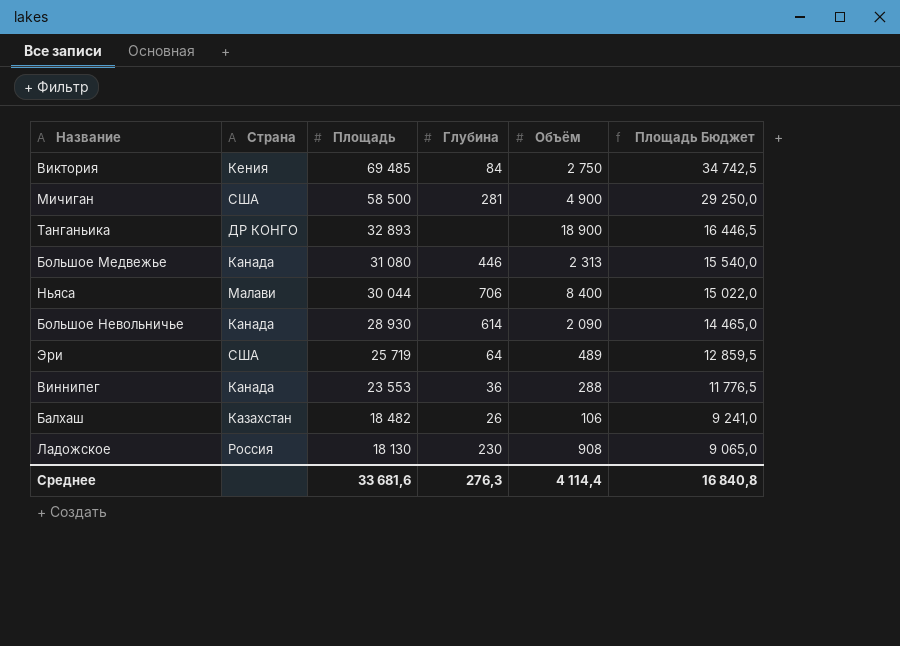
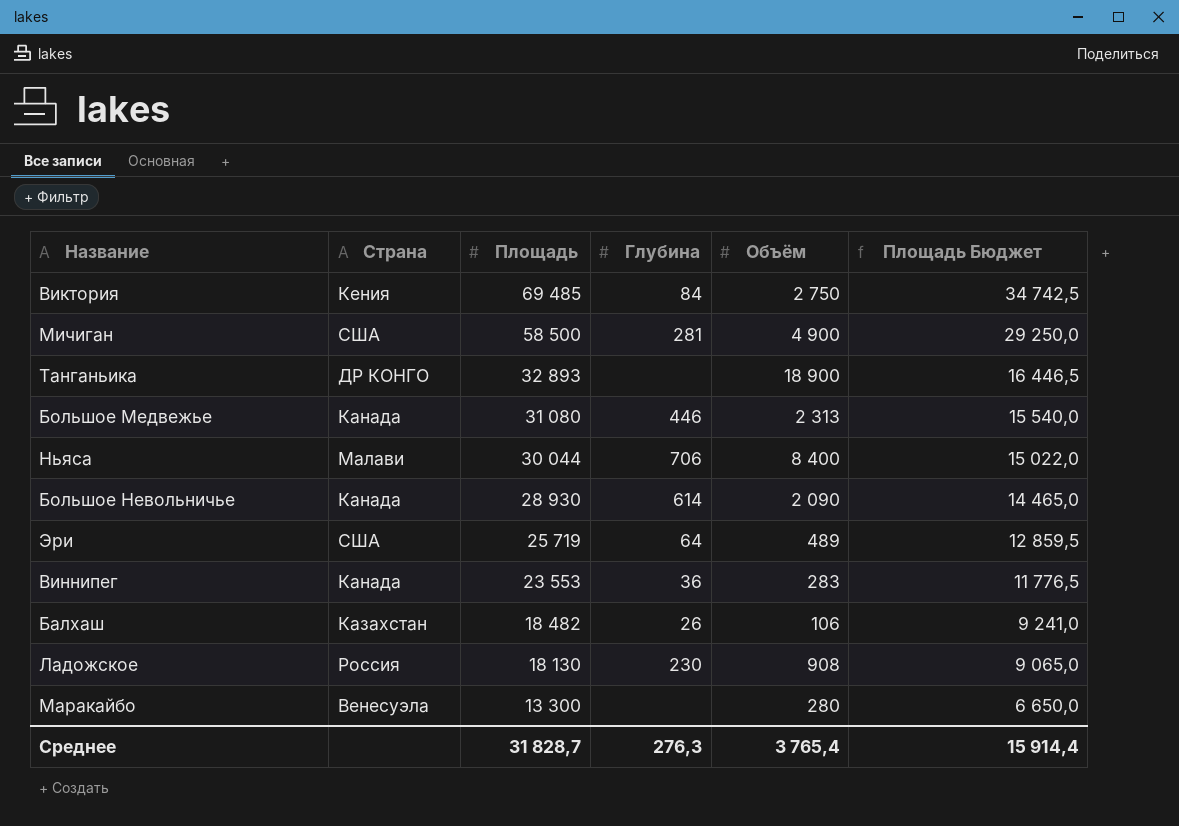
Виннипег | Объём: 288 -> 283
row Маракайбо: none -> Венесуэла | 13 300 | none | 280 | 6 650,0
Среднее | Площадь: 33 681,6 -> 31 828,7
Среднее | Объём: 4 114,4 -> 3 765,4
Среднее | Площадь Бюджет: 16 840,8 -> 15 914,4

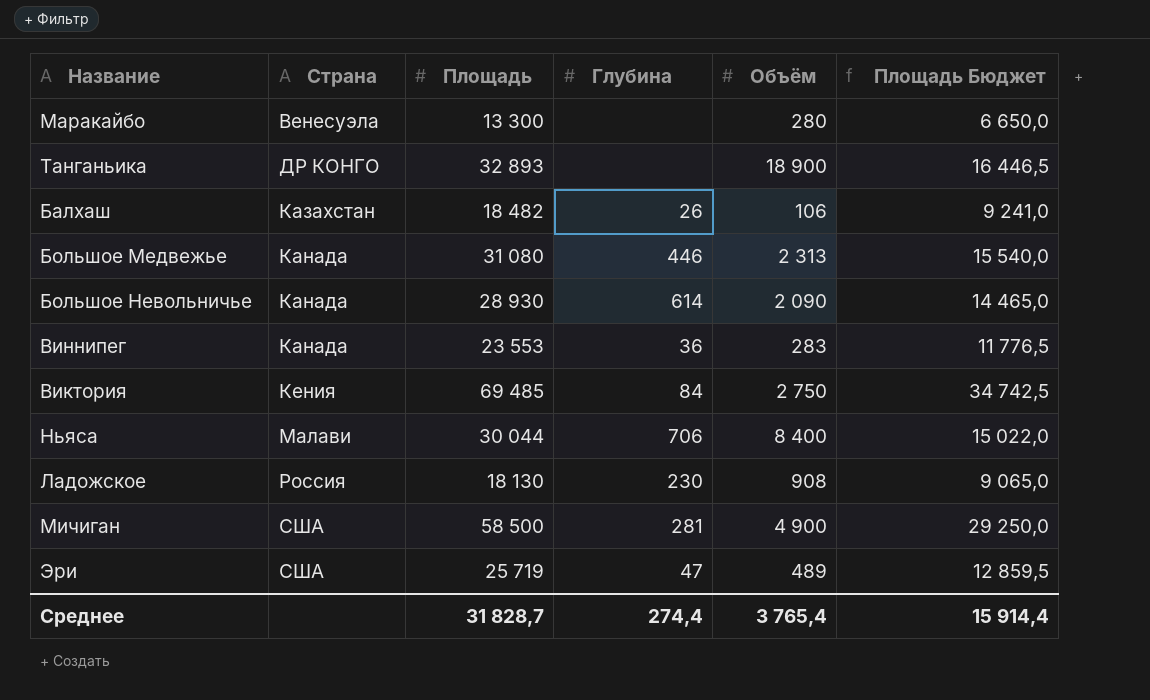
row order: Площадь descending -> Страна ascending
Эри | Глубина: 64 -> 47
Среднее | Глубина: 276,3 -> 274,4

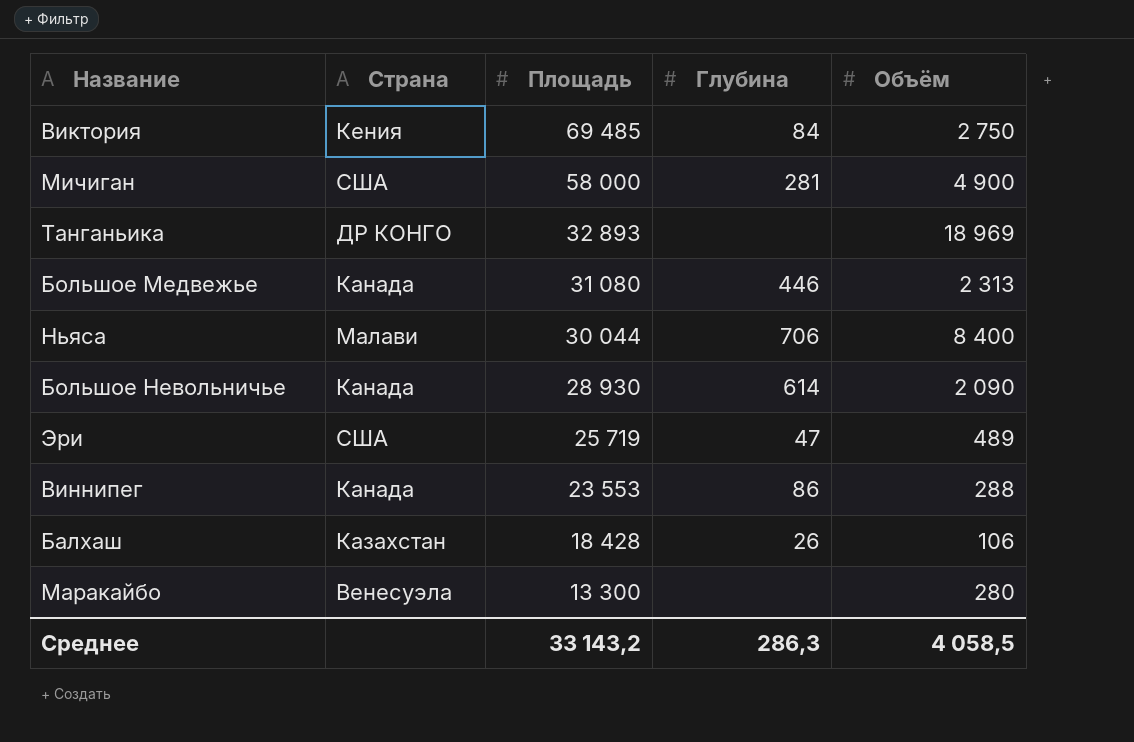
row order: Страна ascending -> Площадь descending
column Площадь Бюджет | formula: [Площадь] * 0,5 -> none
row Ладожское: Россия | 18 130 | 230 | 908 | 9 065,0 -> none
Мичиган | Площадь: 58 500 -> 58 000
Танганьика | Объём: 18 900 -> 18 969
Виннипег | Глубина: 36 -> 86
Виннипег | Объём: 283 -> 288
Балхаш | Площадь: 18 482 -> 18 428
Среднее | Площадь: 31 828,7 -> 33 143,2
Среднее | Глубина: 274,4 -> 286,3
Среднее | Объём: 3 765,4 -> 4 058,5

